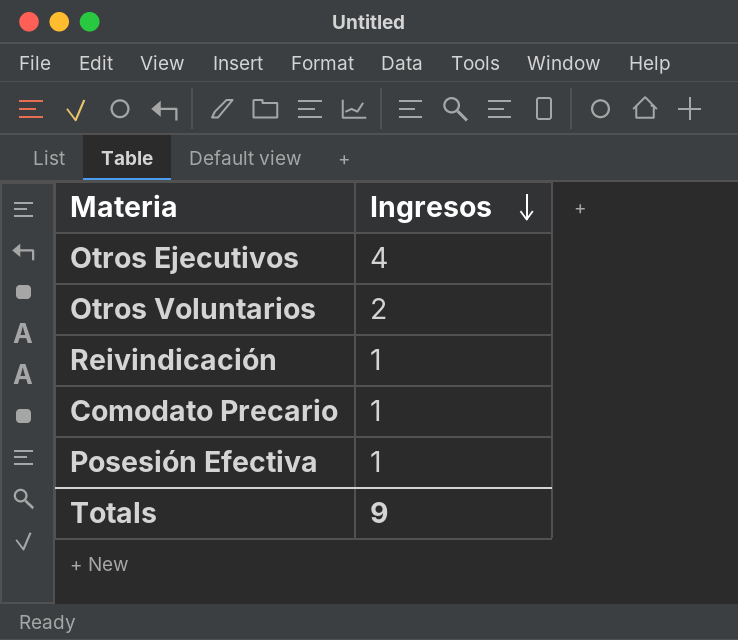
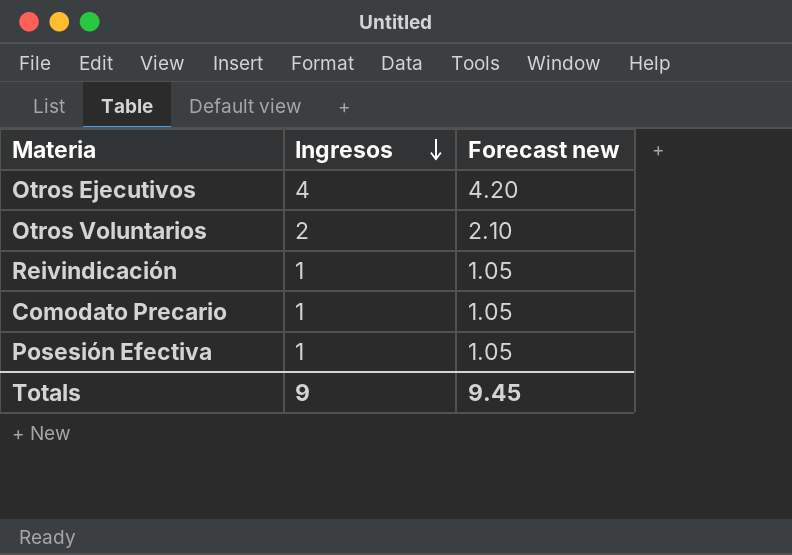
column Forecast new | formula: none -> [Ingresos] * 1.05

